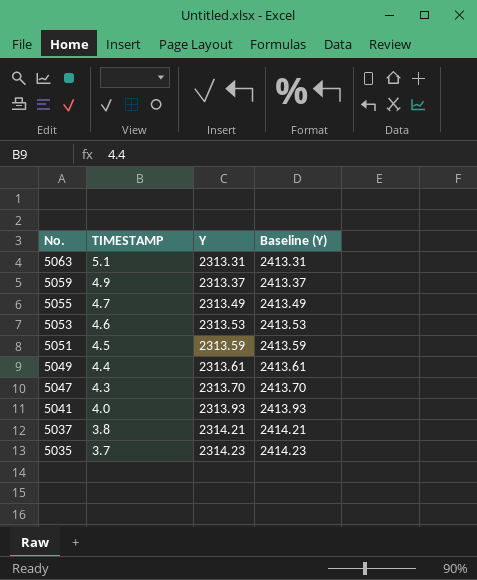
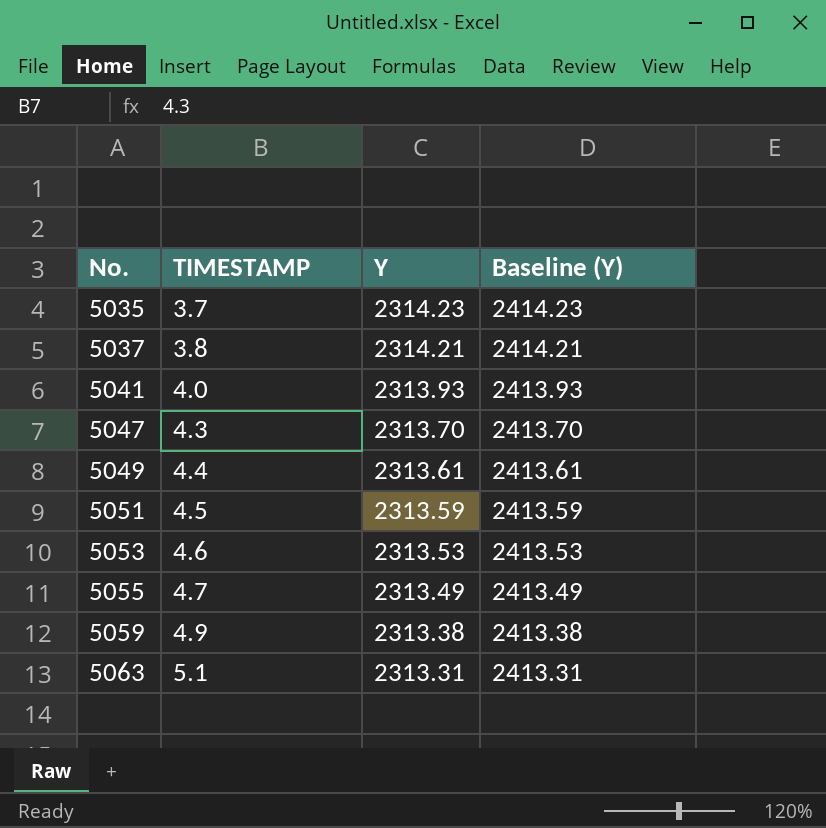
row order: No. descending -> No. ascending
5059 | Y: 2313.37 -> 2313.38
5059 | Baseline (Y): 2413.37 -> 2413.38

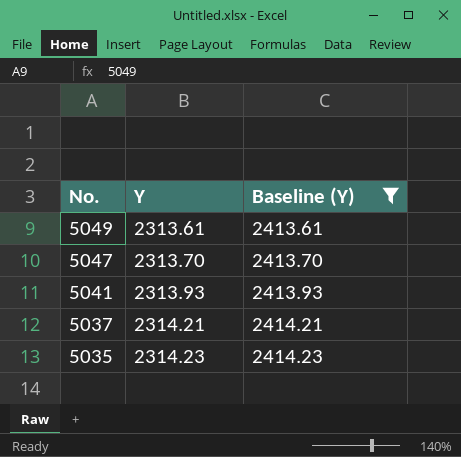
filter: none -> Baseline (Y) >= 2413.61
row order: No. ascending -> No. descending
column TIMESTAMP | position: 2 -> none

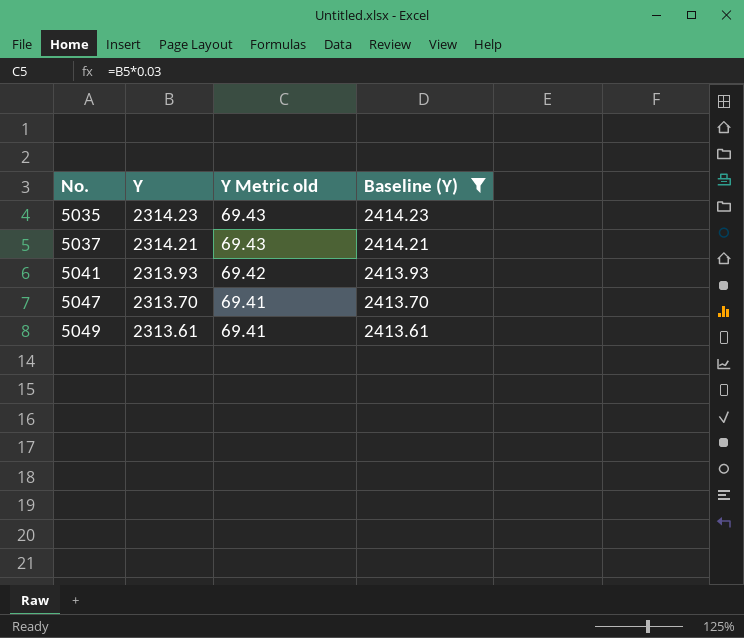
row order: No. descending -> No. ascending
column Y Metric old | formula: none -> [Y] * 0.03

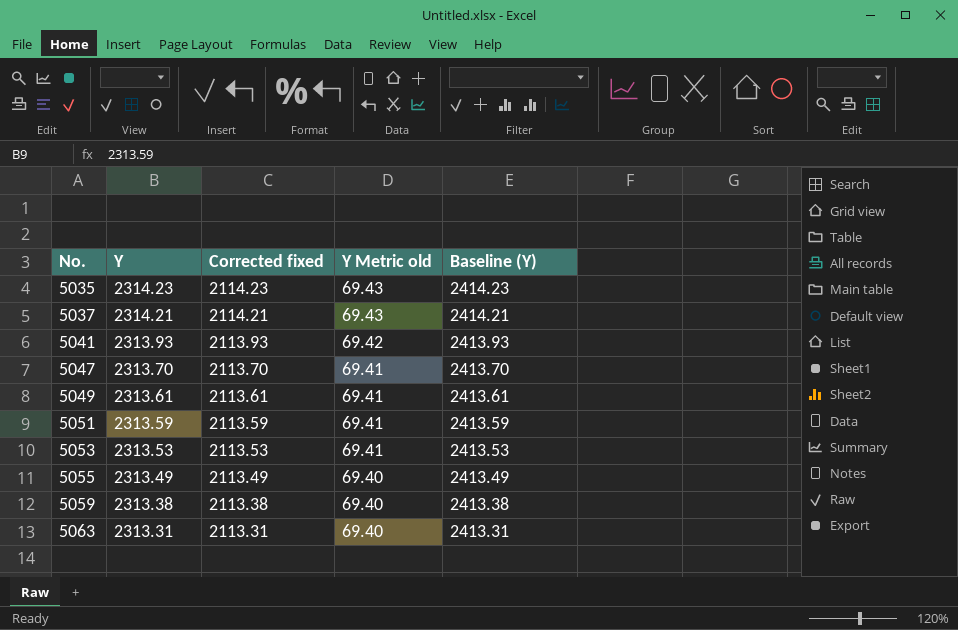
filter: Baseline (Y) >= 2413.61 -> none
column Corrected fixed | formula: none -> [Y] - 200

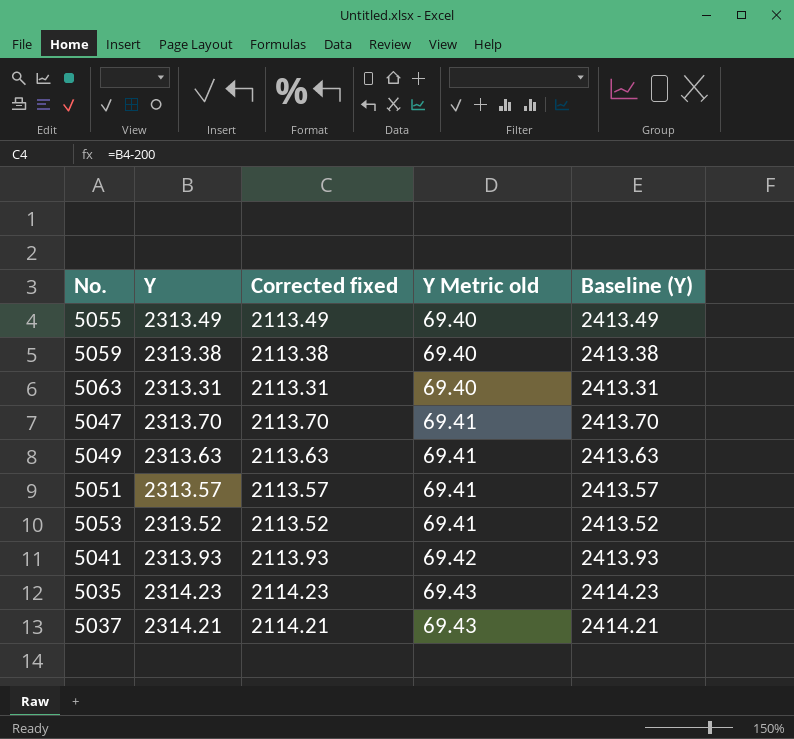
row order: No. ascending -> Y Metric old ascending
5049 | Y: 2313.61 -> 2313.63
5049 | Corrected fixed: 2113.61 -> 2113.63
5049 | Baseline (Y): 2413.61 -> 2413.63
5051 | Y: 2313.59 -> 2313.57
5051 | Corrected fixed: 2113.59 -> 2113.57
5051 | Baseline (Y): 2413.59 -> 2413.57
5053 | Y: 2313.53 -> 2313.52
5053 | Corrected fixed: 2113.53 -> 2113.52
5053 | Baseline (Y): 2413.53 -> 2413.52

